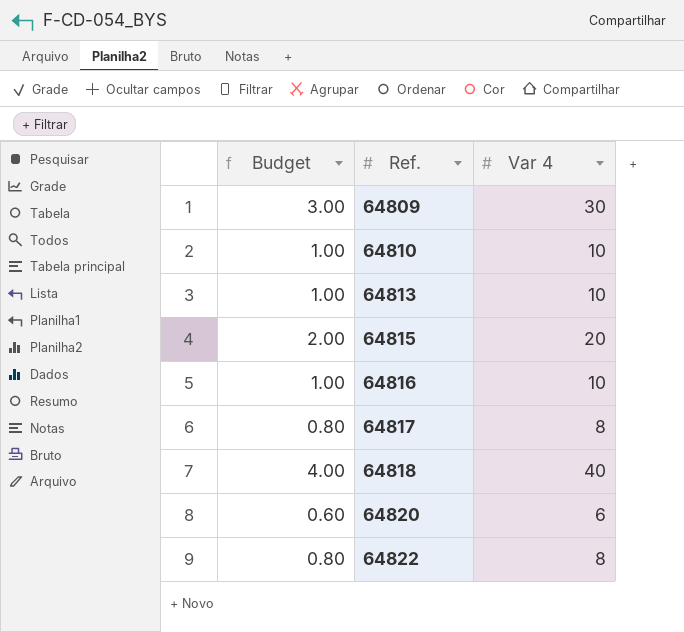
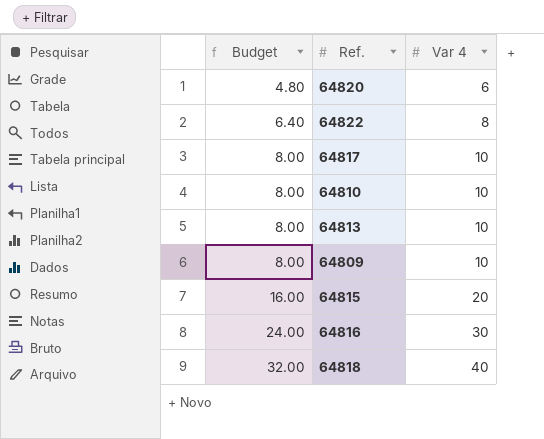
row order: Ref. ascending -> Budget ascending
column Budget | formula: [Var 4] * 0.1 -> [Var 4] * 0.8
64817 | Var 4: 8 -> 10
64809 | Var 4: 30 -> 10
64816 | Var 4: 10 -> 30

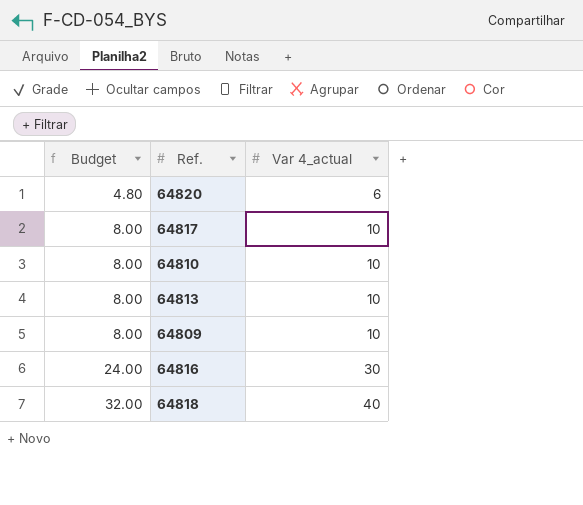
column name: Var 4 -> Var 4_actual
row 64822: 6.40 | 8 -> none
row 64815: 16.00 | 20 -> none

